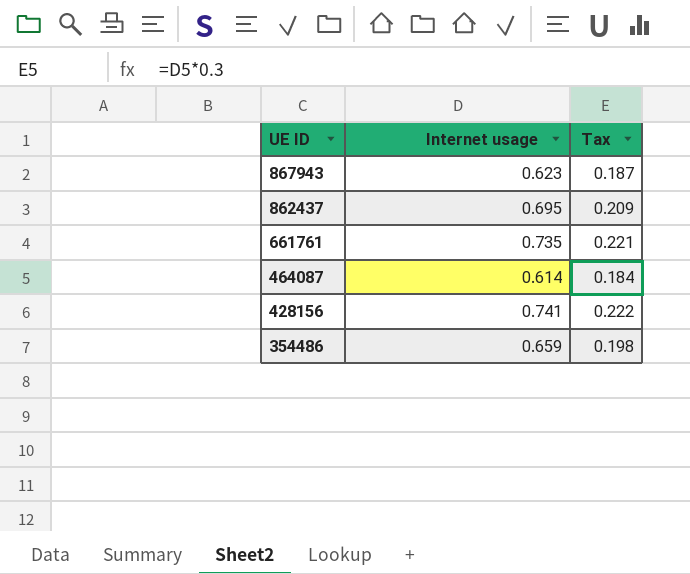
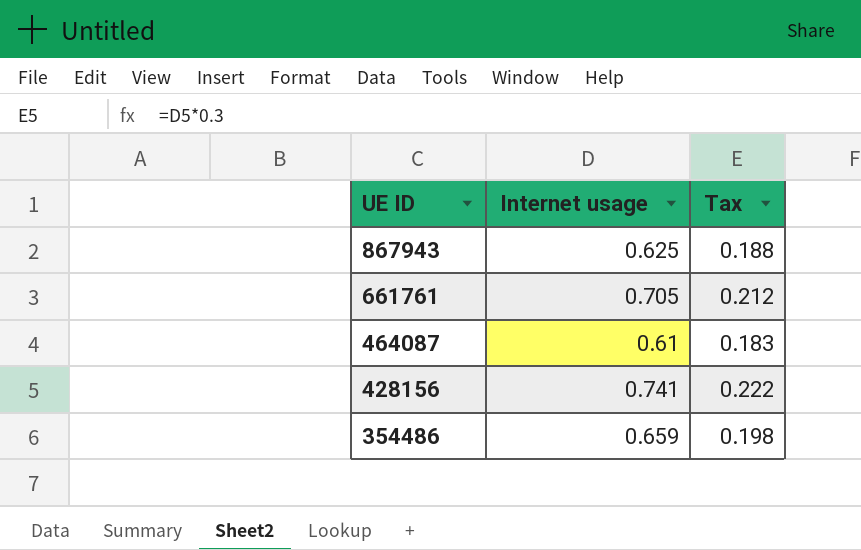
row 862437: 0.695 | 0.209 -> none
867943 | Internet usage: 0.623 -> 0.625
867943 | Tax: 0.187 -> 0.188
661761 | Internet usage: 0.735 -> 0.705
661761 | Tax: 0.221 -> 0.212
464087 | Internet usage: 0.614 -> 0.61
464087 | Tax: 0.184 -> 0.183

